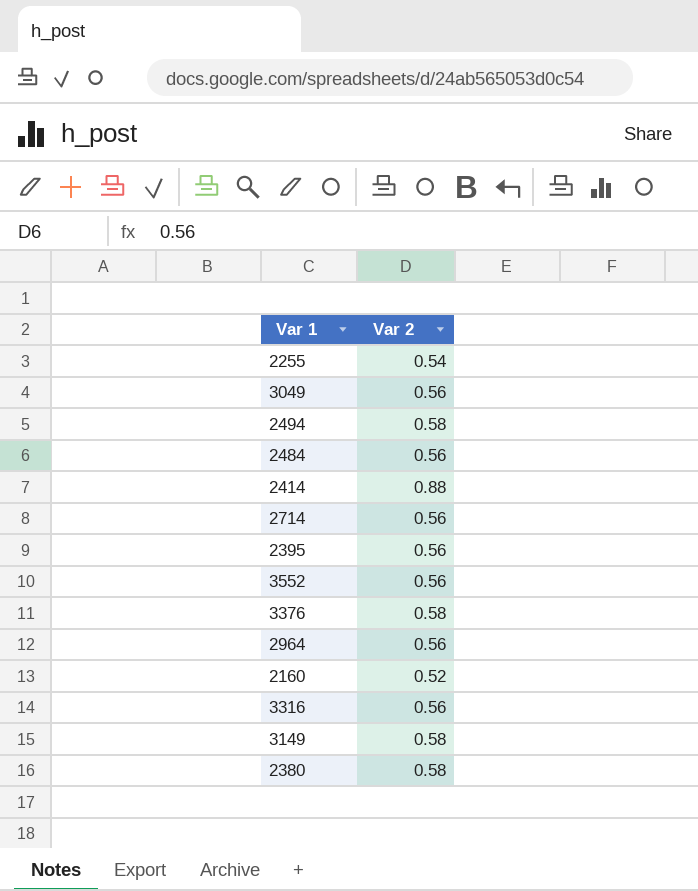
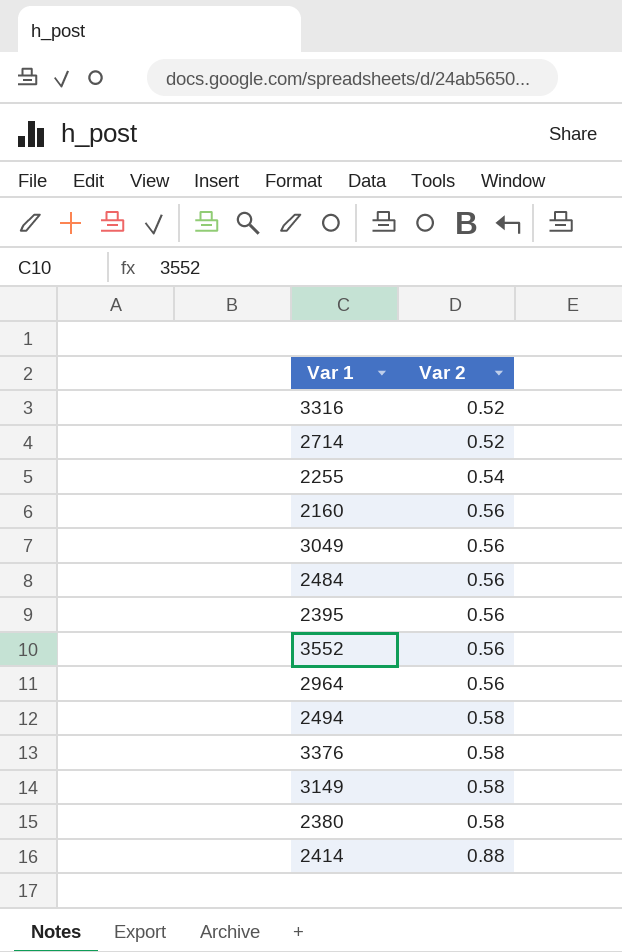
row order: none -> Var 2 ascending
3316 | Var 2: 0.56 -> 0.52
2714 | Var 2: 0.56 -> 0.52
2160 | Var 2: 0.52 -> 0.56

